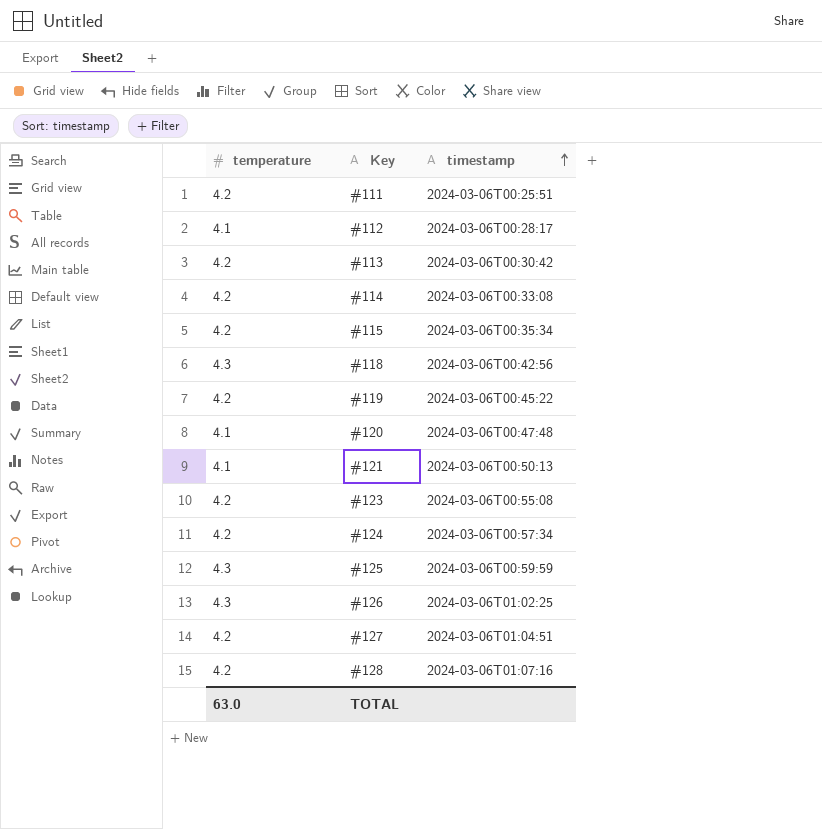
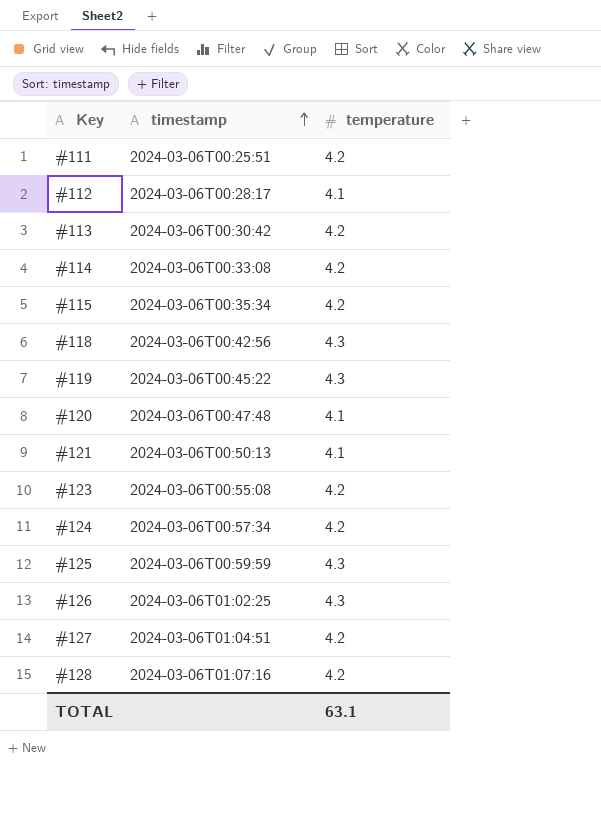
column temperature | position: 1 -> 3
#119 | temperature: 4.2 -> 4.3
TOTAL | temperature: 63.0 -> 63.1

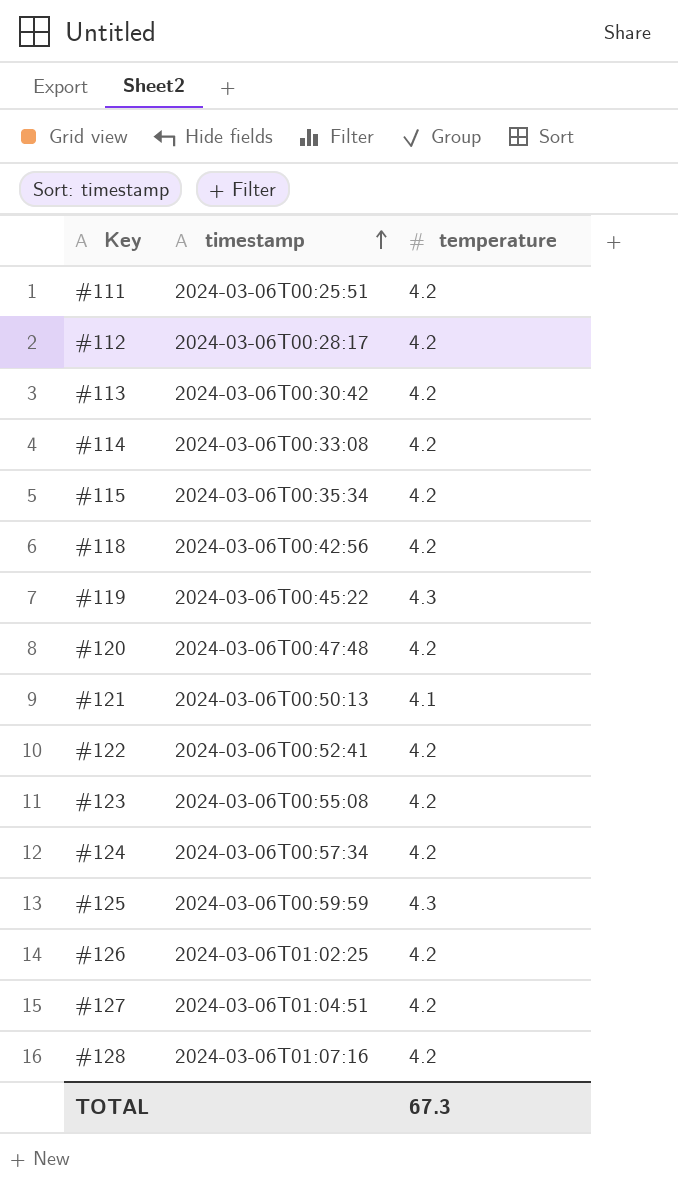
#112 | temperature: 4.1 -> 4.2
#118 | temperature: 4.3 -> 4.2
#120 | temperature: 4.1 -> 4.2
row #122: none -> 2024-03-06T00:52:41 | 4.2
#126 | temperature: 4.3 -> 4.2
TOTAL | temperature: 63.1 -> 67.3

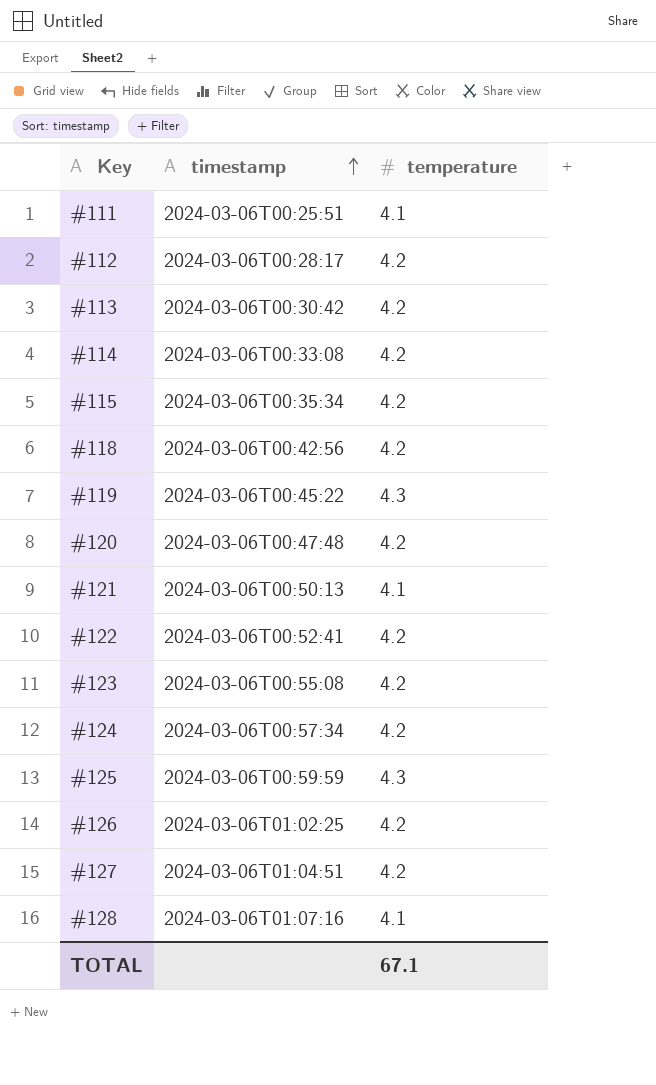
#111 | temperature: 4.2 -> 4.1
#128 | temperature: 4.2 -> 4.1
TOTAL | temperature: 67.3 -> 67.1

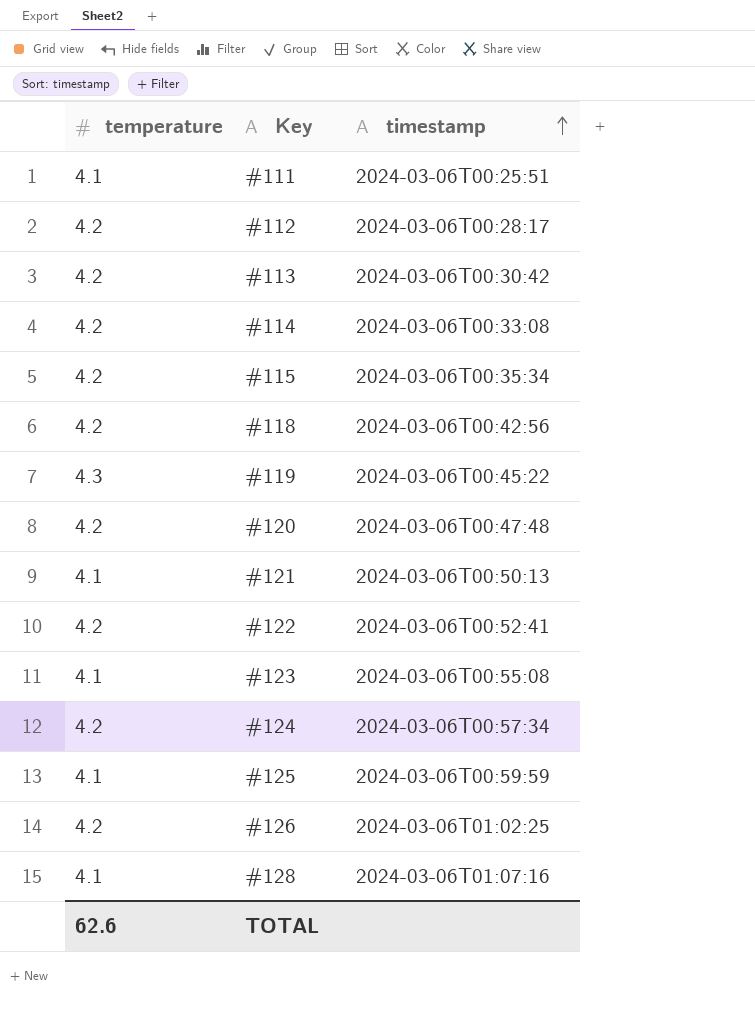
column temperature | position: 3 -> 1
row #127: 2024-03-06T01:04:51 | 4.2 -> none
#123 | temperature: 4.2 -> 4.1
#125 | temperature: 4.3 -> 4.1
TOTAL | temperature: 67.1 -> 62.6

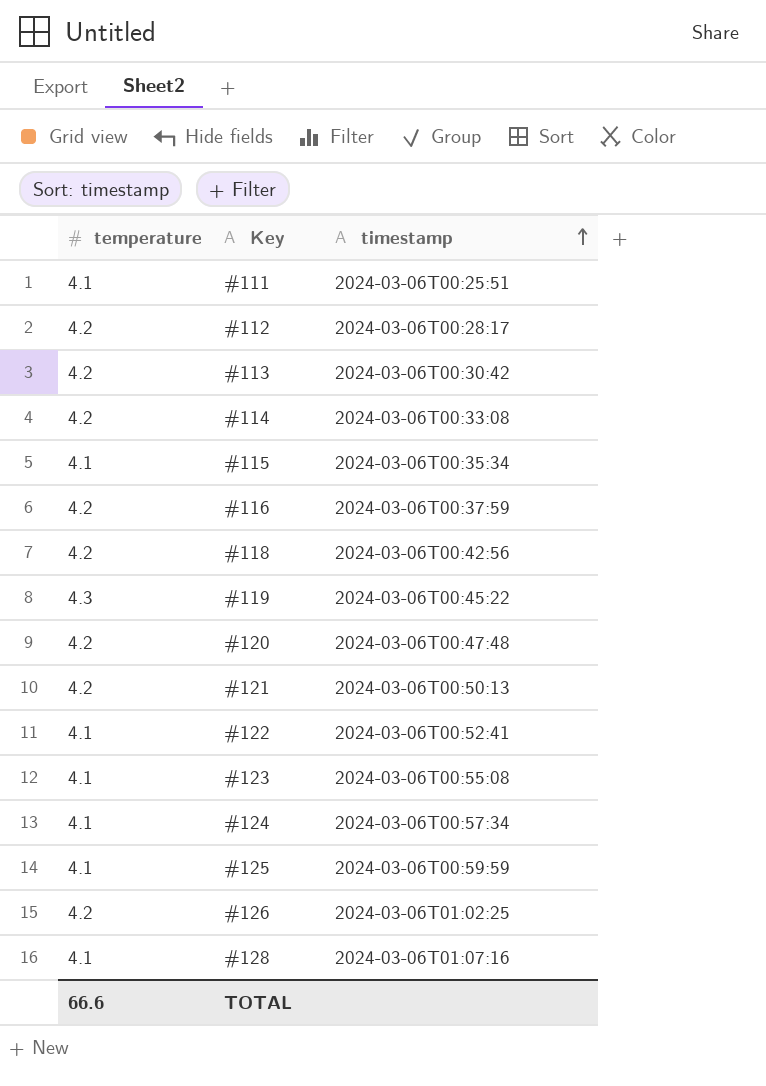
#115 | temperature: 4.2 -> 4.1
row #116: none -> 4.2 | 2024-03-06T00:37:59
#121 | temperature: 4.1 -> 4.2
#122 | temperature: 4.2 -> 4.1
#124 | temperature: 4.2 -> 4.1
TOTAL | temperature: 62.6 -> 66.6

